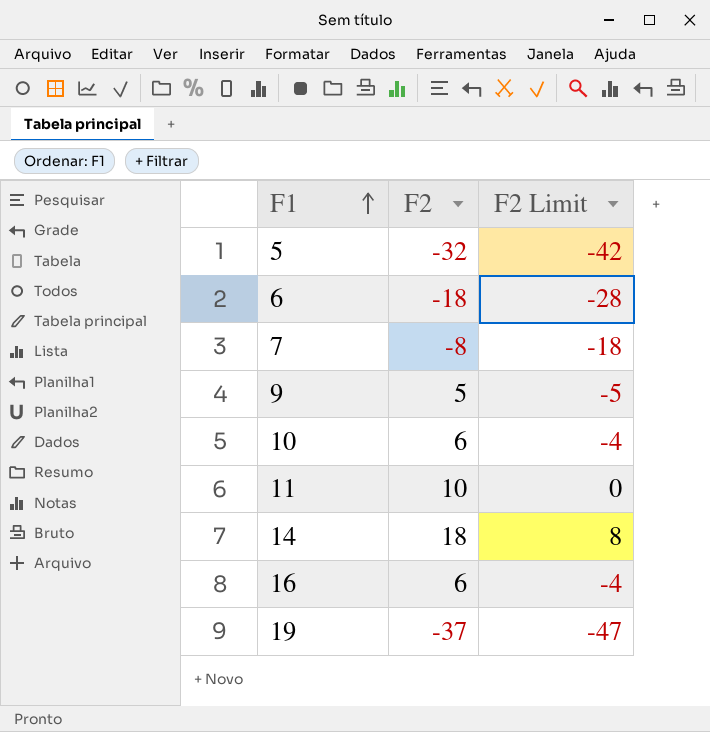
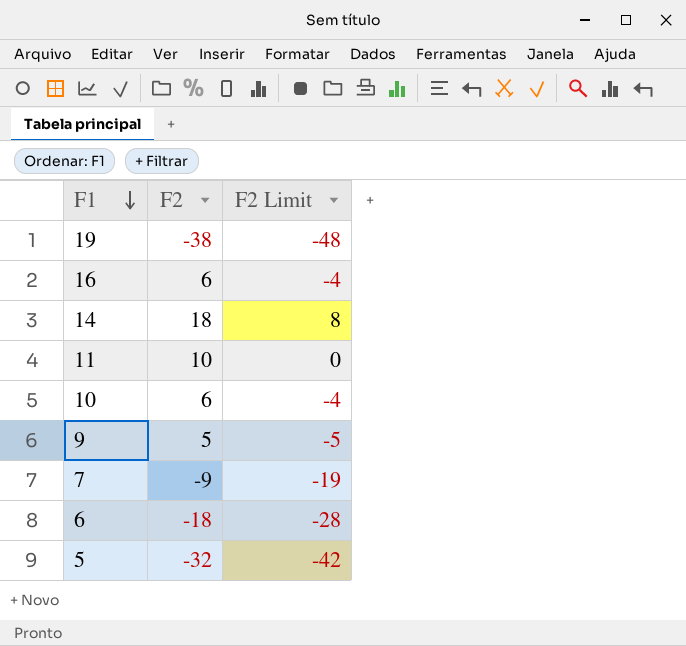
row order: F1 ascending -> F1 descending
19 | F2: -37 -> -38
19 | F2 Limit: -47 -> -48
7 | F2: -8 -> -9
7 | F2 Limit: -18 -> -19

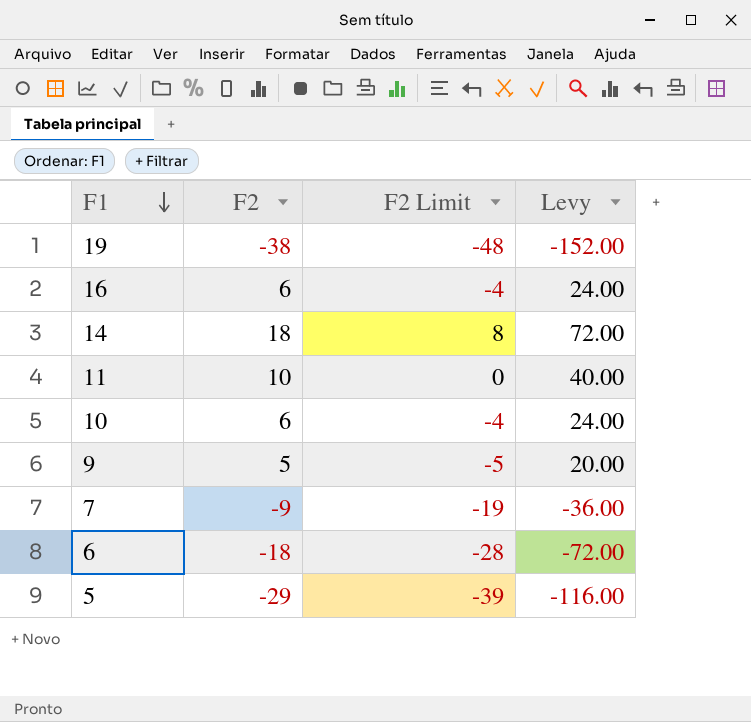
column Levy | formula: none -> [F2] * 4
5 | F2: -32 -> -29
5 | F2 Limit: -42 -> -39

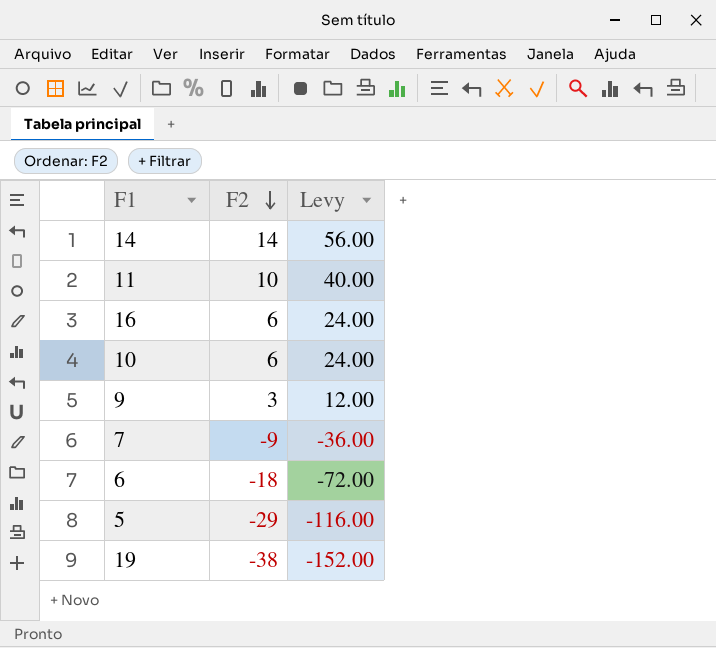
row order: F1 descending -> F2 descending
column F2 Limit | formula: [F2] - 10 -> none
14 | F2: 18 -> 14
14 | Levy: 72.00 -> 56.00
9 | F2: 5 -> 3
9 | Levy: 20.00 -> 12.00

